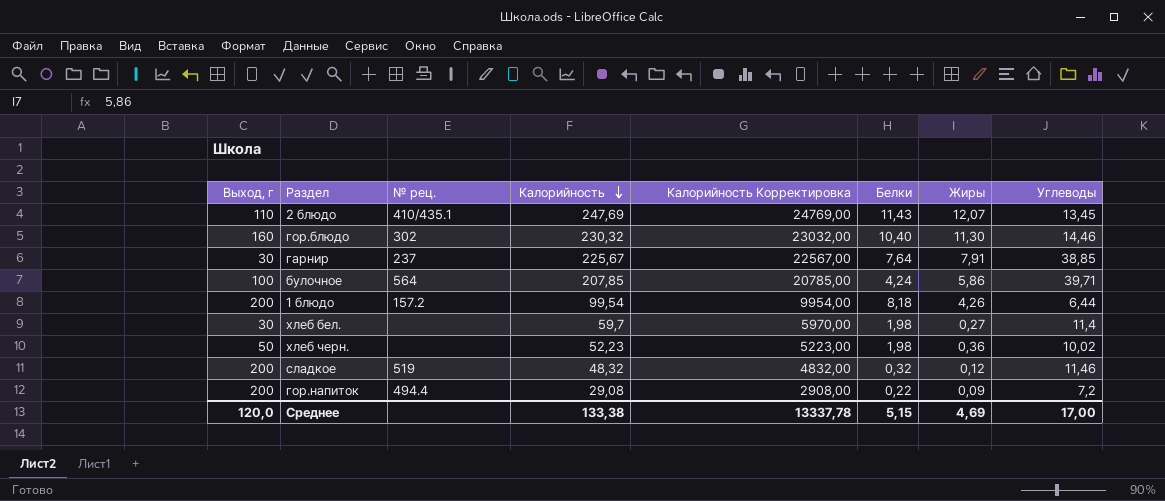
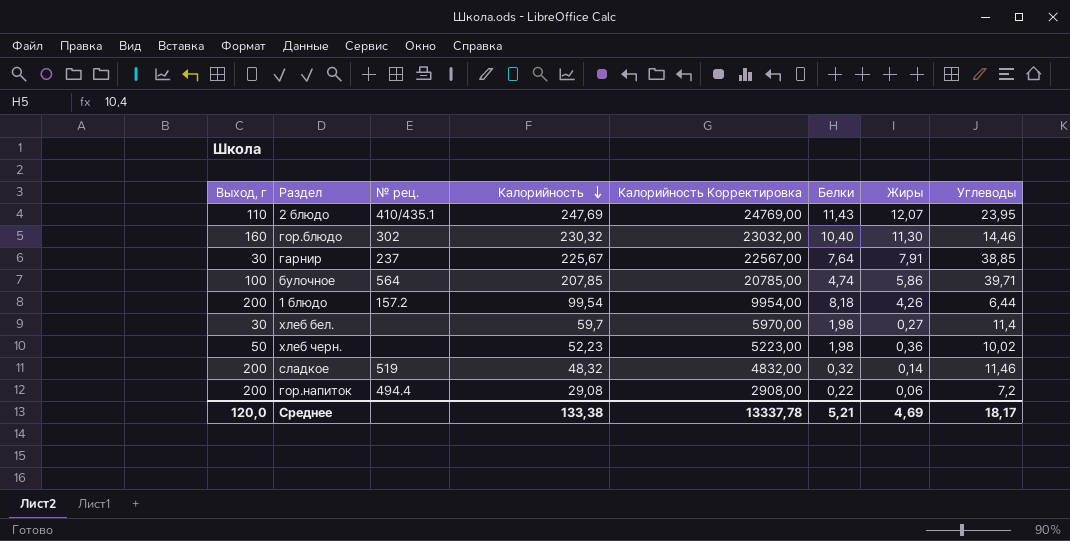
2 блюдо | Углеводы: 13,45 -> 23,95
булочное | Белки: 4,24 -> 4,74
сладкое | Жиры: 0,12 -> 0,14
гор.напиток | Жиры: 0,09 -> 0,06
Среднее | Белки: 5,15 -> 5,21
Среднее | Углеводы: 17,00 -> 18,17

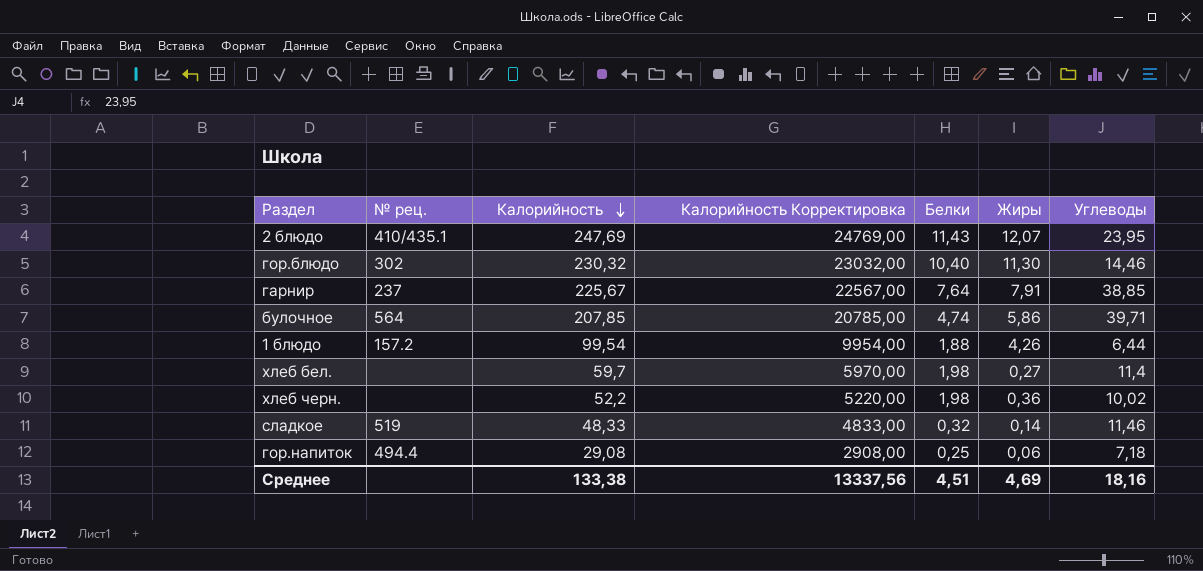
column Выход, г | position: 1 -> none
1 блюдо | Белки: 8,18 -> 1,88
хлеб черн. | Калорийность: 52,23 -> 52,2
хлеб черн. | Калорийность Корректировка: 5223,00 -> 5220,00
сладкое | Калорийность: 48,32 -> 48,33
сладкое | Калорийность Корректировка: 4832,00 -> 4833,00
гор.напиток | Белки: 0,22 -> 0,25
гор.напиток | Углеводы: 7,2 -> 7,18
Среднее | Калорийность Корректировка: 13337,78 -> 13337,56
Среднее | Белки: 5,21 -> 4,51
Среднее | Углеводы: 18,17 -> 18,16

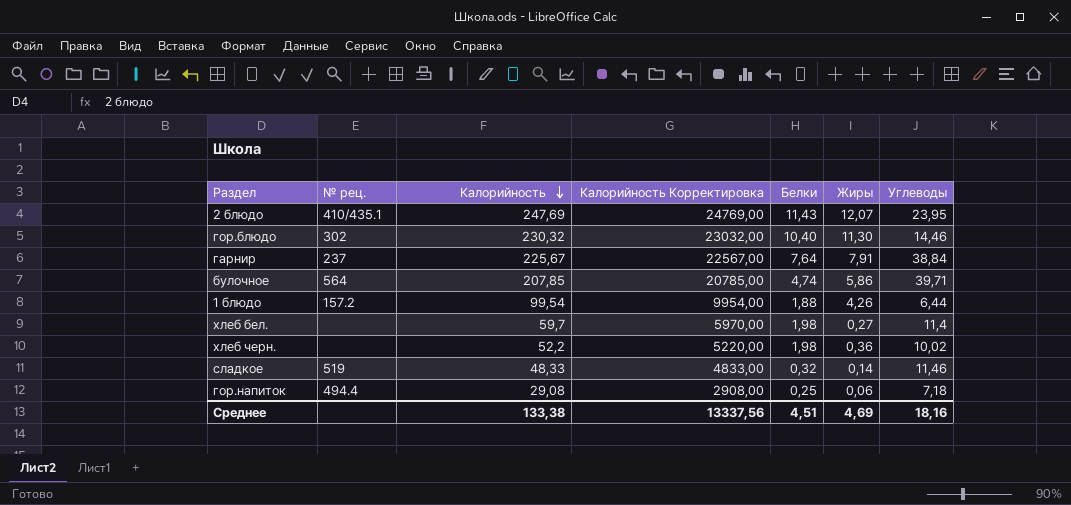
гарнир | Углеводы: 38,85 -> 38,84

